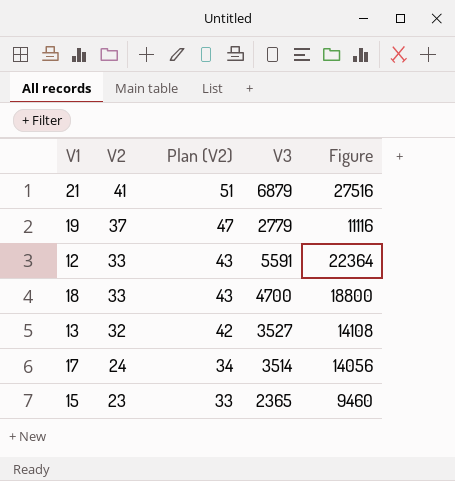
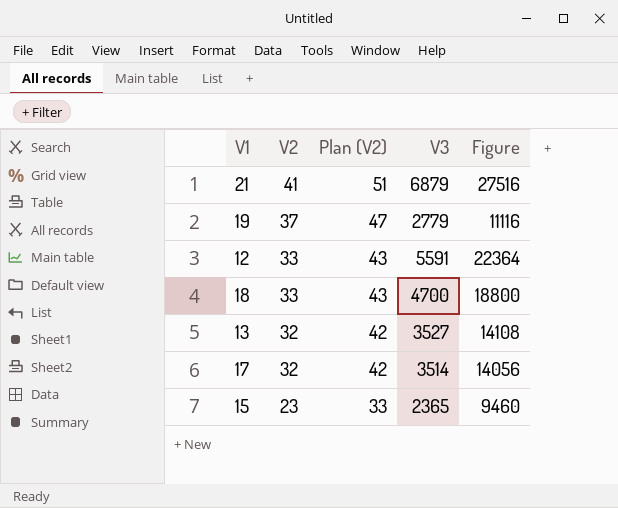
17 | V2: 24 -> 32
17 | Plan (V2): 34 -> 42

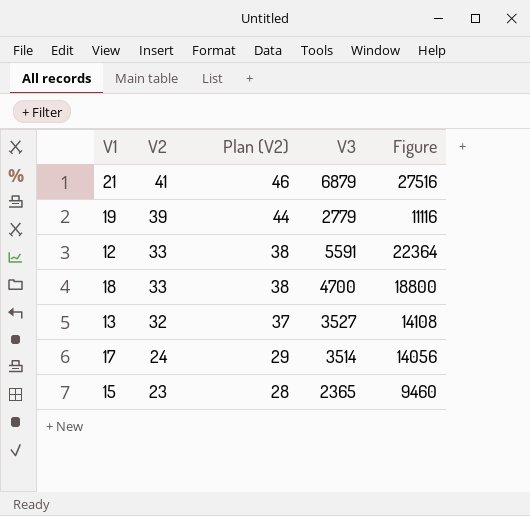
column Plan (V2) | formula: [V2] + 10 -> [V2] + 5
19 | V2: 37 -> 39
17 | V2: 32 -> 24

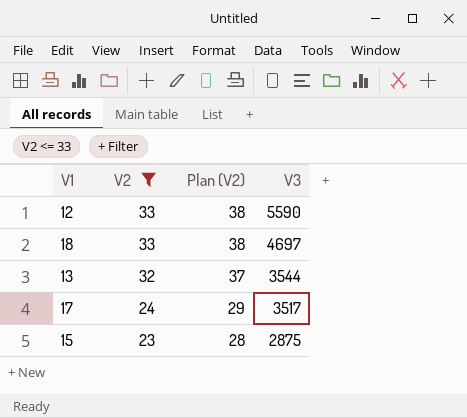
filter: none -> V2 <= 33
column Figure | formula: [V3] * 4 -> none
12 | V3: 5591 -> 5590
18 | V3: 4700 -> 4697
13 | V3: 3527 -> 3544
17 | V3: 3514 -> 3517
15 | V3: 2365 -> 2875

